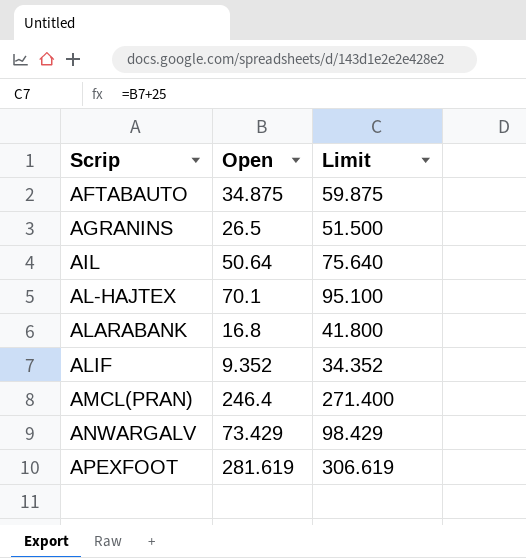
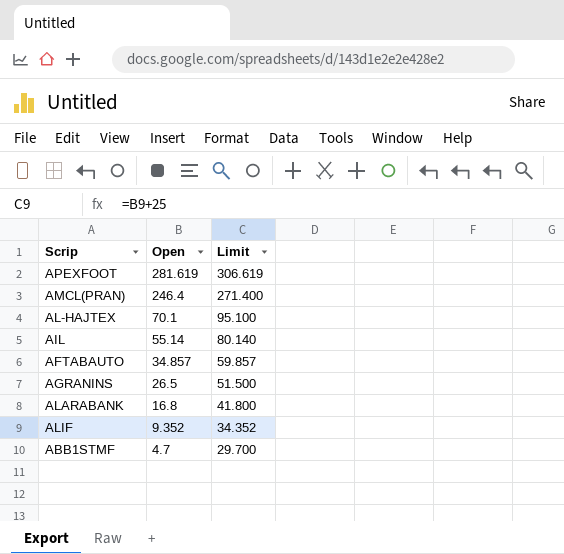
row order: Scrip ascending -> Open descending
row ANWARGALV: 73.429 | 98.429 -> none
AIL | Open: 50.64 -> 55.14
AIL | Limit: 75.640 -> 80.140
AFTABAUTO | Open: 34.875 -> 34.857
AFTABAUTO | Limit: 59.875 -> 59.857
row ABB1STMF: none -> 4.7 | 29.700

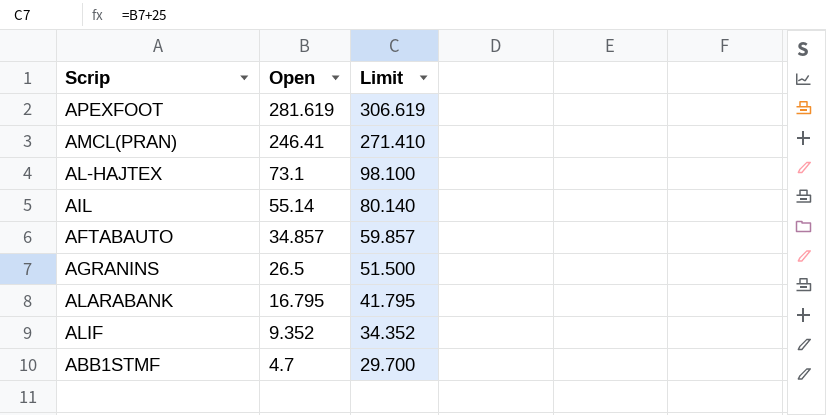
AMCL(PRAN) | Open: 246.4 -> 246.41
AMCL(PRAN) | Limit: 271.400 -> 271.410
AL-HAJTEX | Open: 70.1 -> 73.1
AL-HAJTEX | Limit: 95.100 -> 98.100
ALARABANK | Open: 16.8 -> 16.795
ALARABANK | Limit: 41.800 -> 41.795

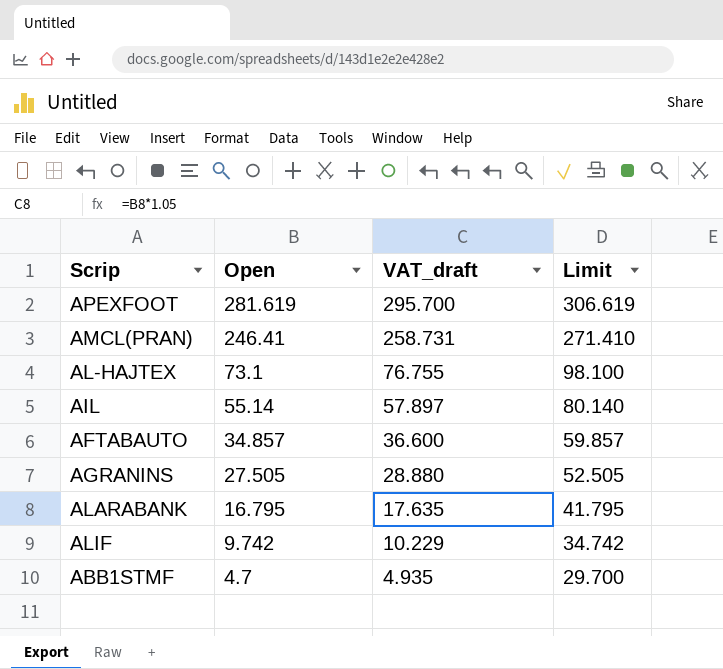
column VAT_draft | formula: none -> [Open] * 1.05
AGRANINS | Open: 26.5 -> 27.505
AGRANINS | Limit: 51.500 -> 52.505
ALIF | Open: 9.352 -> 9.742
ALIF | Limit: 34.352 -> 34.742

